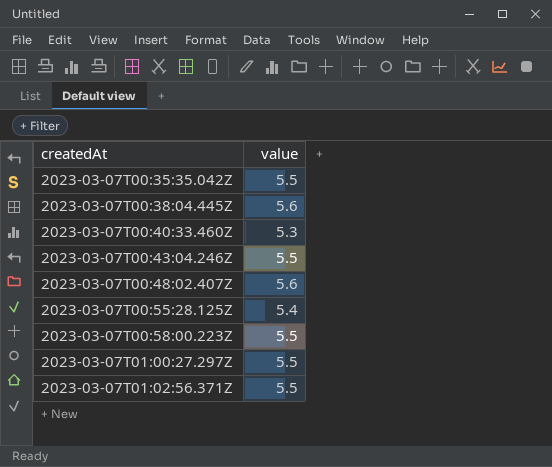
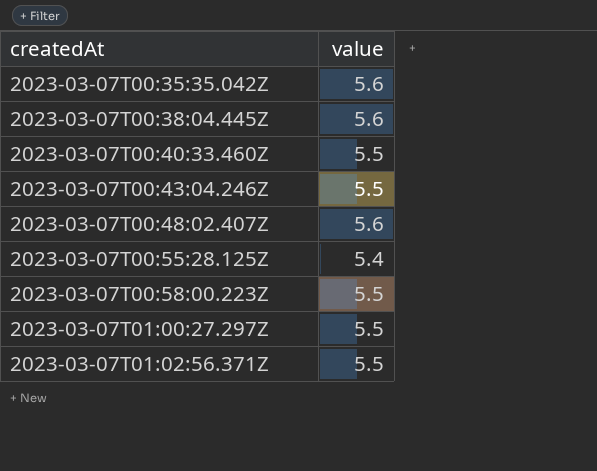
2023-03-07T00:35:35.042Z | value: 5.5 -> 5.6
2023-03-07T00:40:33.460Z | value: 5.3 -> 5.5

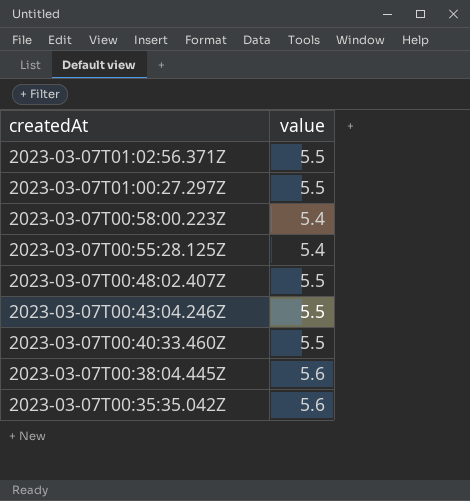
row order: createdAt ascending -> createdAt descending
2023-03-07T00:58:00.223Z | value: 5.5 -> 5.4
2023-03-07T00:48:02.407Z | value: 5.6 -> 5.5

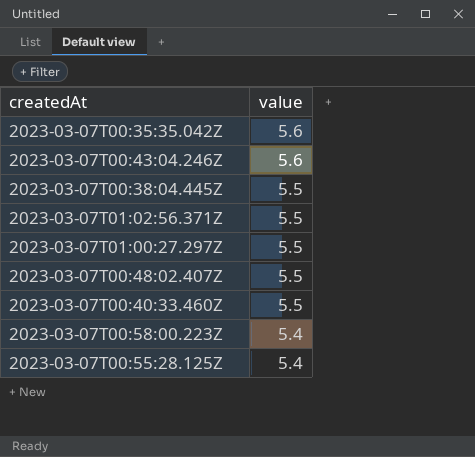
row order: createdAt descending -> value descending
2023-03-07T00:43:04.246Z | value: 5.5 -> 5.6
2023-03-07T00:38:04.445Z | value: 5.6 -> 5.5

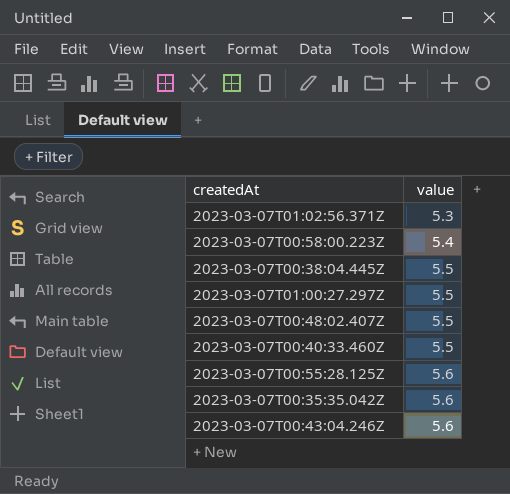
row order: value descending -> value ascending
2023-03-07T01:02:56.371Z | value: 5.5 -> 5.3
2023-03-07T00:55:28.125Z | value: 5.4 -> 5.6

